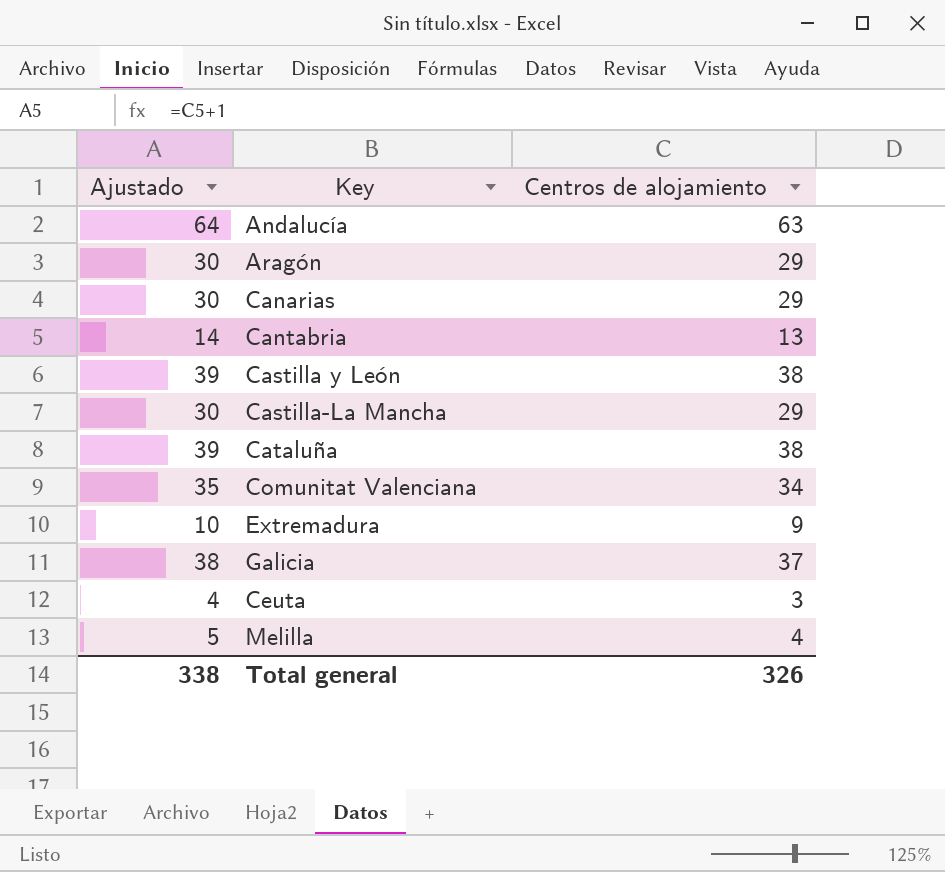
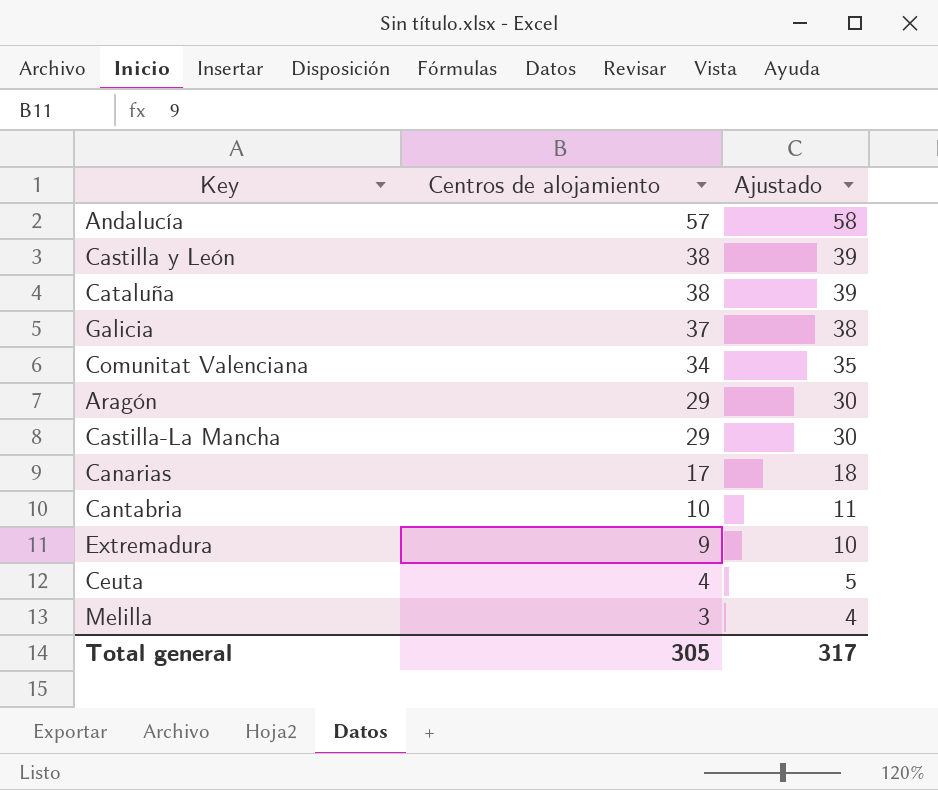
row order: none -> Centros de alojamiento descending
column Ajustado | position: 1 -> 3
Andalucía | Centros de alojamiento: 63 -> 57
Andalucía | Ajustado: 64 -> 58
Canarias | Centros de alojamiento: 29 -> 17
Canarias | Ajustado: 30 -> 18
Cantabria | Centros de alojamiento: 13 -> 10
Cantabria | Ajustado: 14 -> 11
Ceuta | Centros de alojamiento: 3 -> 4
Ceuta | Ajustado: 4 -> 5
Melilla | Centros de alojamiento: 4 -> 3
Melilla | Ajustado: 5 -> 4
Total general | Centros de alojamiento: 326 -> 305
Total general | Ajustado: 338 -> 317

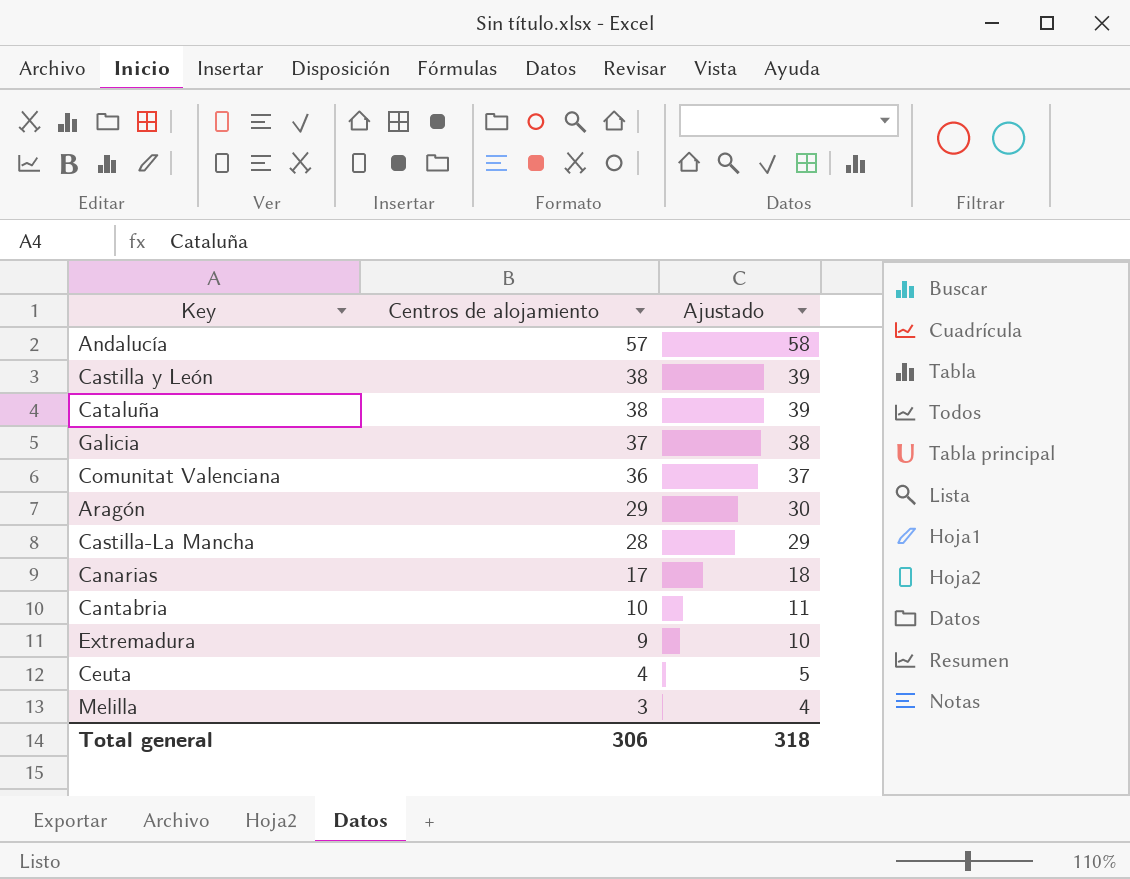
Comunitat Valenciana | Centros de alojamiento: 34 -> 36
Comunitat Valenciana | Ajustado: 35 -> 37
Castilla-La Mancha | Centros de alojamiento: 29 -> 28
Castilla-La Mancha | Ajustado: 30 -> 29
Total general | Centros de alojamiento: 305 -> 306
Total general | Ajustado: 317 -> 318

